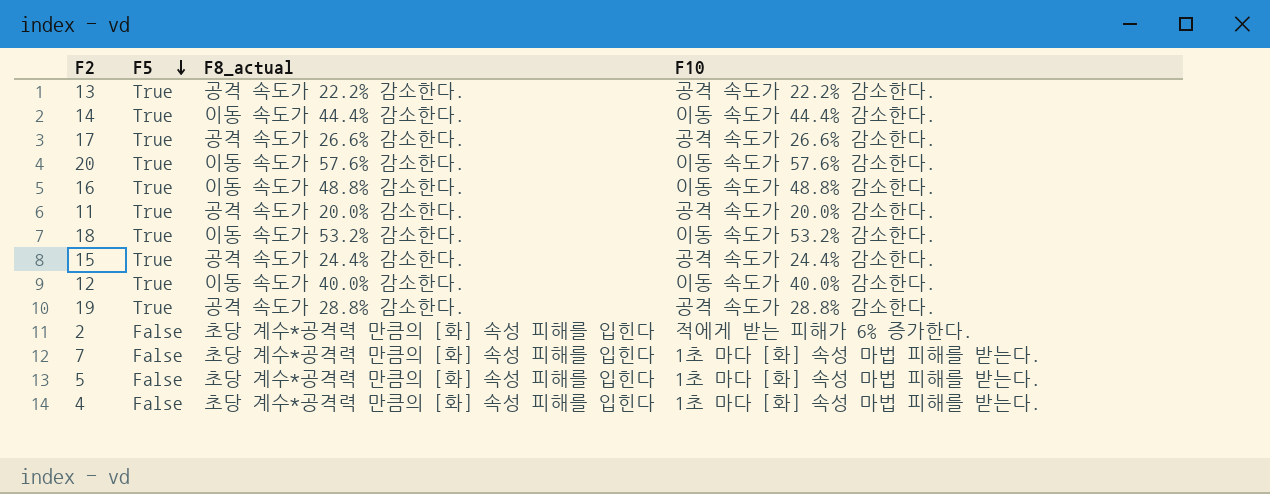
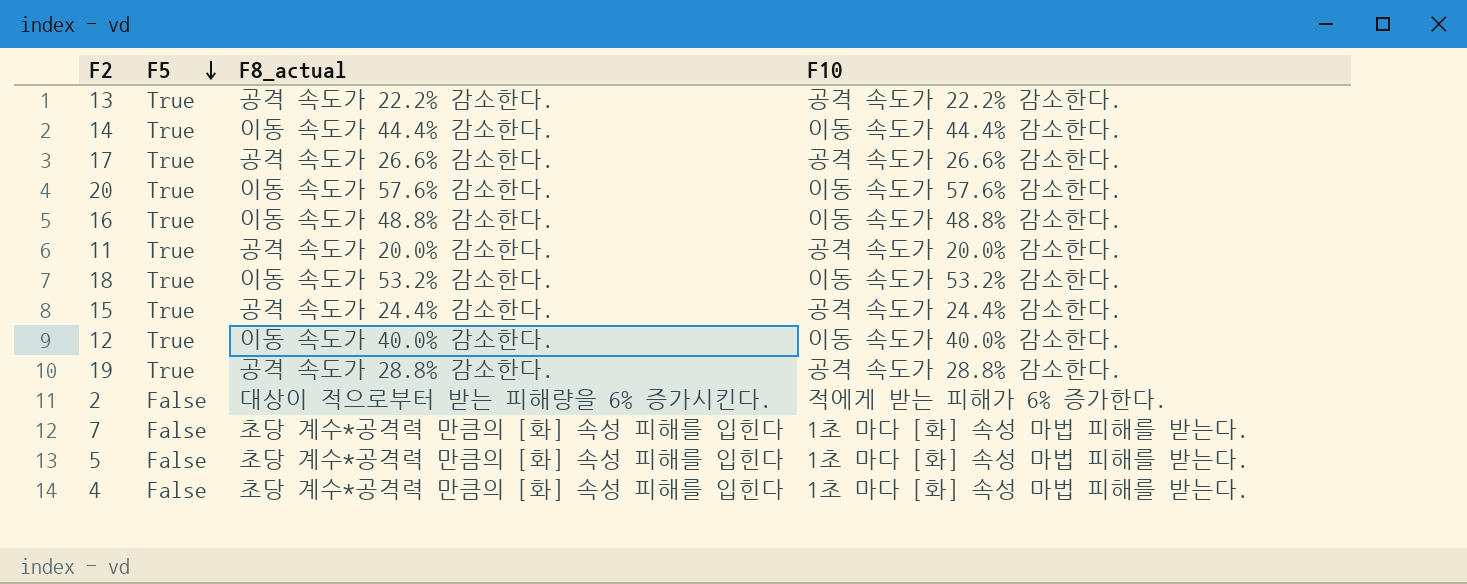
2 | F8_actual: 초당 계수*공격력 만큼의 [화] 속성 피해를 입힌다 -> 대상이 적으로부터 받는 피해량을 6% 증가시킨다.

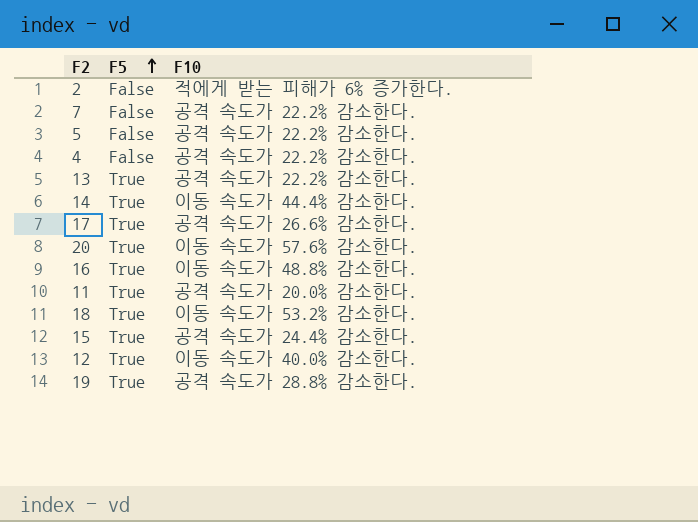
row order: F5 descending -> F5 ascending
column F8_actual | position: 3 -> none
7 | F10: 1초 마다 [화] 속성 마법 피해를 받는다. -> 공격 속도가 22.2% 감소한다.
5 | F10: 1초 마다 [화] 속성 마법 피해를 받는다. -> 공격 속도가 22.2% 감소한다.
4 | F10: 1초 마다 [화] 속성 마법 피해를 받는다. -> 공격 속도가 22.2% 감소한다.

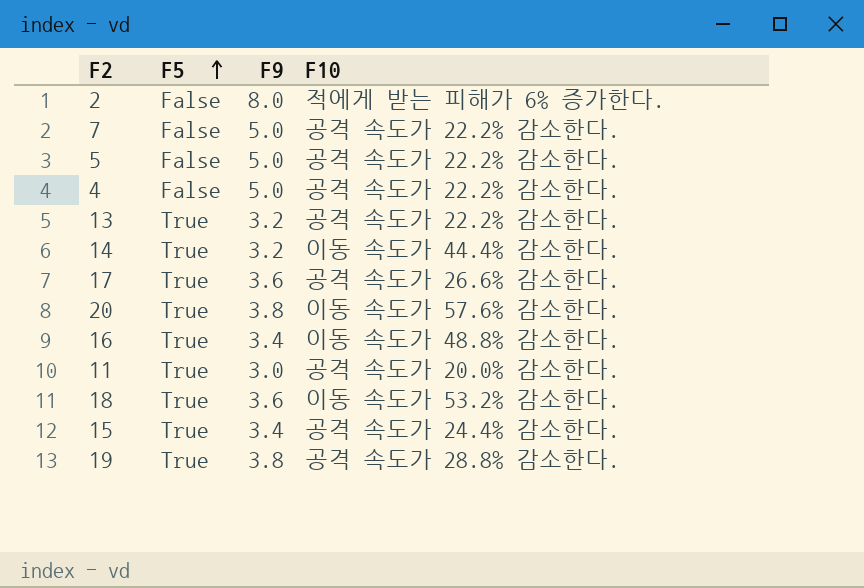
column F9 | position: none -> 3
row 12: True | 이동 속도가 40.0% 감소한다. -> none

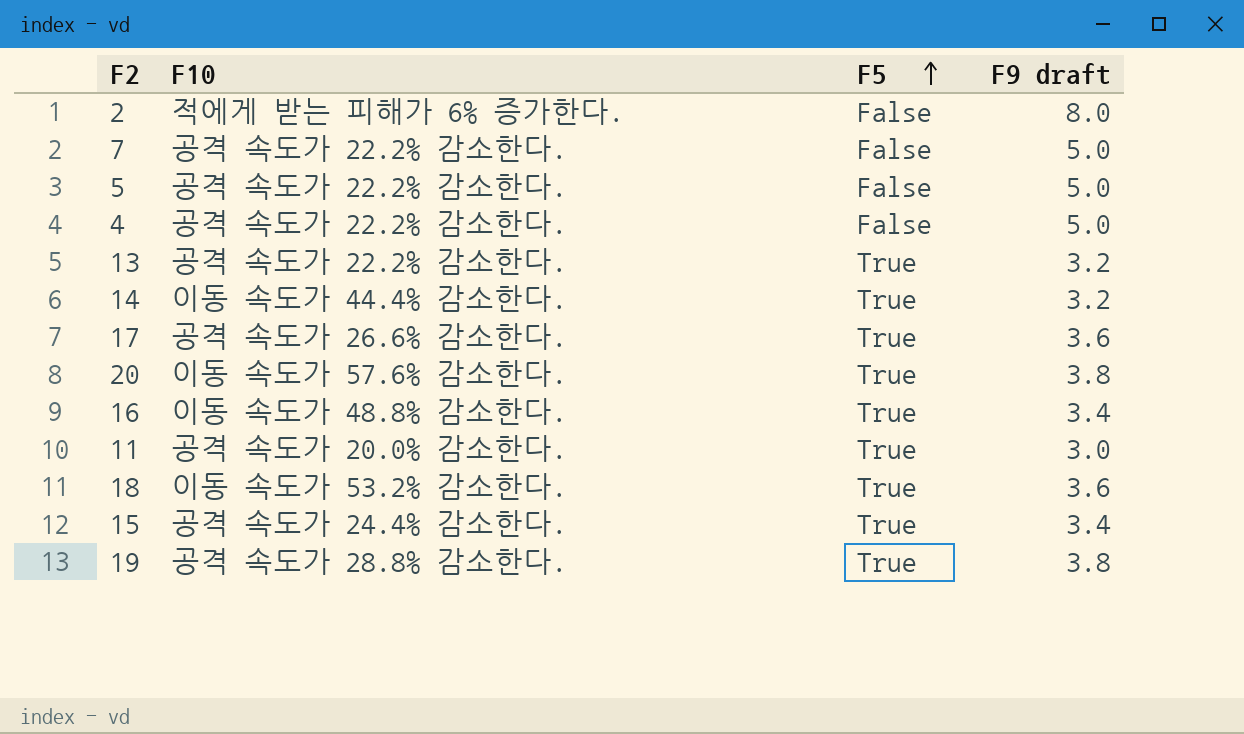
column F10 | position: 4 -> 2
column name: F9 -> F9 draft

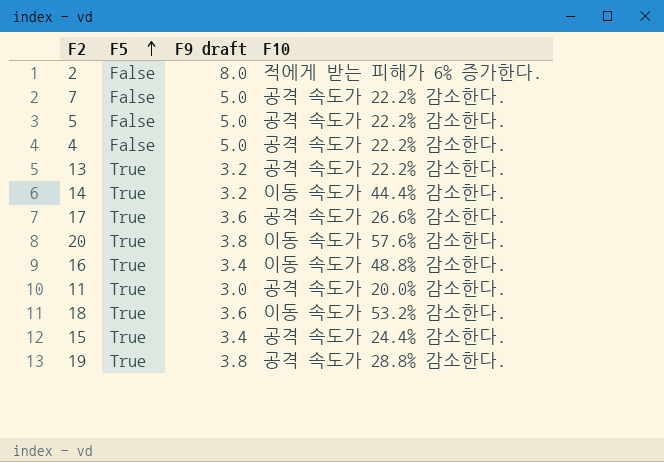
column F10 | position: 2 -> 4

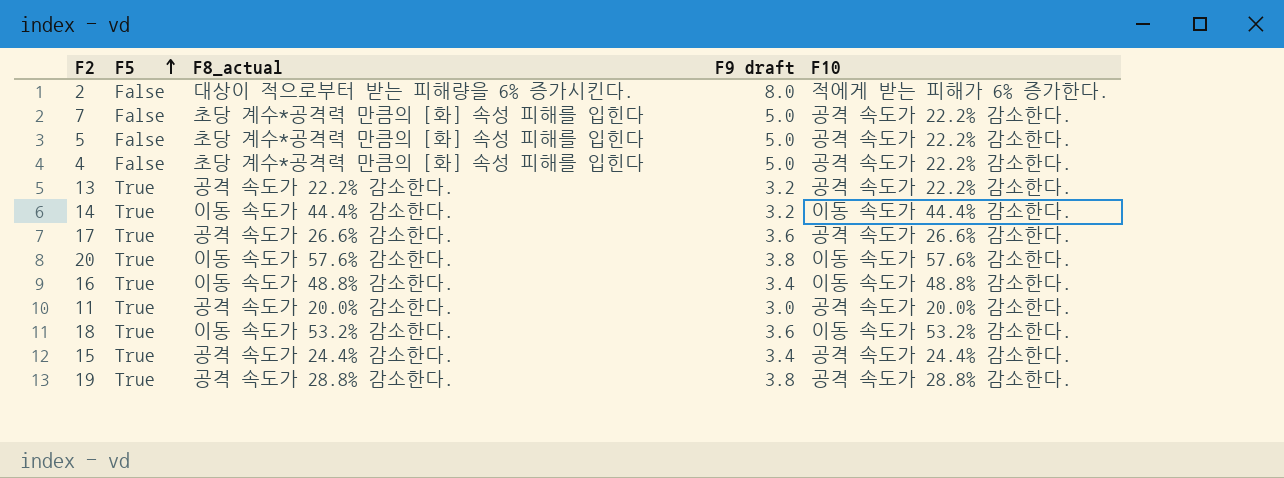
column F8_actual | position: none -> 3

